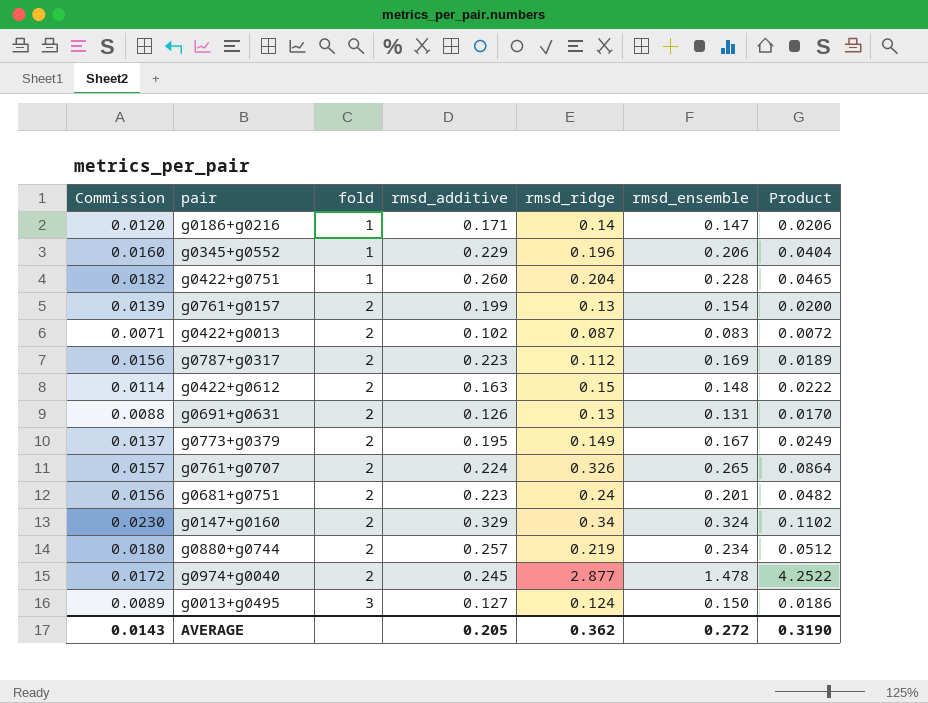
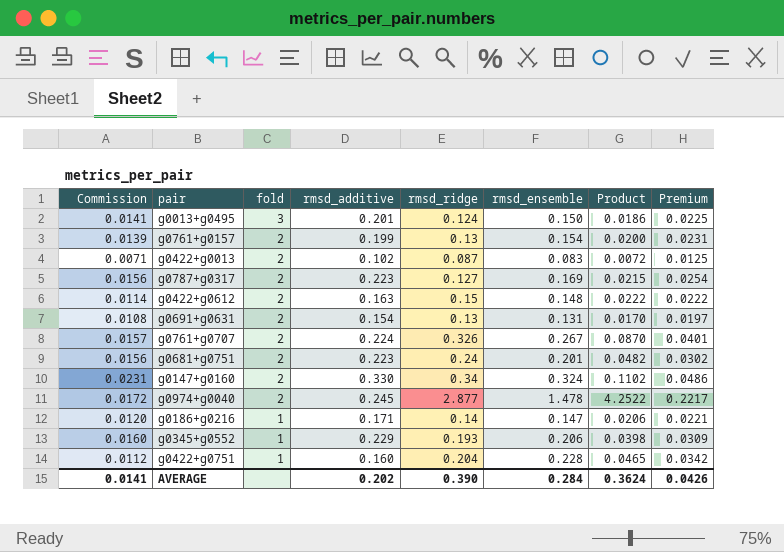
row order: fold ascending -> fold descending
column Premium | formula: none -> [rmsd_ensemble] * 0.15
row g0773+g0379: 0.0137 | 2 | 0.195 | 0.149 | 0.167 | 0.0249 -> none
row g0880+g0744: 0.0180 | 2 | 0.257 | 0.219 | 0.234 | 0.0512 -> none
g0013+g0495 | Commission: 0.0089 -> 0.0141
g0013+g0495 | rmsd_additive: 0.127 -> 0.201
g0787+g0317 | rmsd_ridge: 0.112 -> 0.127
g0787+g0317 | Product: 0.0189 -> 0.0215
g0691+g0631 | Commission: 0.0088 -> 0.0108
g0691+g0631 | rmsd_additive: 0.126 -> 0.154
g0761+g0707 | rmsd_ensemble: 0.265 -> 0.267
g0761+g0707 | Product: 0.0864 -> 0.0870
g0147+g0160 | Commission: 0.0230 -> 0.0231
g0147+g0160 | rmsd_additive: 0.329 -> 0.330
g0345+g0552 | rmsd_ridge: 0.196 -> 0.193
g0345+g0552 | Product: 0.0404 -> 0.0398
g0422+g0751 | Commission: 0.0182 -> 0.0112
g0422+g0751 | rmsd_additive: 0.260 -> 0.160
AVERAGE | Commission: 0.0143 -> 0.0141
AVERAGE | rmsd_additive: 0.205 -> 0.202
AVERAGE | rmsd_ridge: 0.362 -> 0.390
AVERAGE | rmsd_ensemble: 0.272 -> 0.284
AVERAGE | Product: 0.3190 -> 0.3624

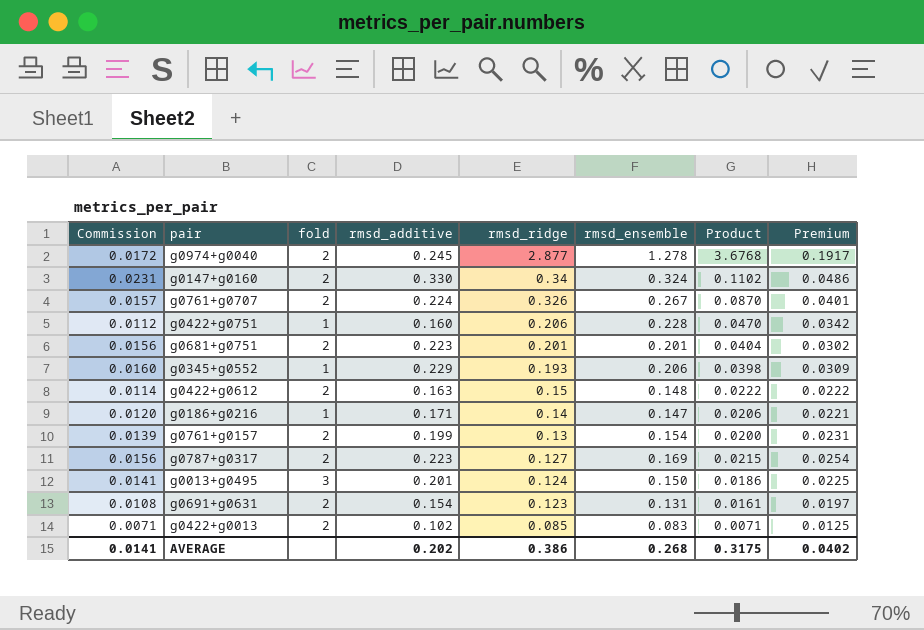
row order: fold descending -> rmsd_ridge descending
g0974+g0040 | rmsd_ensemble: 1.478 -> 1.278
g0974+g0040 | Product: 4.2522 -> 3.6768
g0974+g0040 | Premium: 0.2217 -> 0.1917
g0422+g0751 | rmsd_ridge: 0.204 -> 0.206
g0422+g0751 | Product: 0.0465 -> 0.0470
g0681+g0751 | rmsd_ridge: 0.24 -> 0.201
g0681+g0751 | Product: 0.0482 -> 0.0404
g0691+g0631 | rmsd_ridge: 0.13 -> 0.123
g0691+g0631 | Product: 0.0170 -> 0.0161
g0422+g0013 | rmsd_ridge: 0.087 -> 0.085
g0422+g0013 | Product: 0.0072 -> 0.0071
AVERAGE | rmsd_ridge: 0.390 -> 0.386
AVERAGE | rmsd_ensemble: 0.284 -> 0.268
AVERAGE | Product: 0.3624 -> 0.3175
AVERAGE | Premium: 0.0426 -> 0.0402

